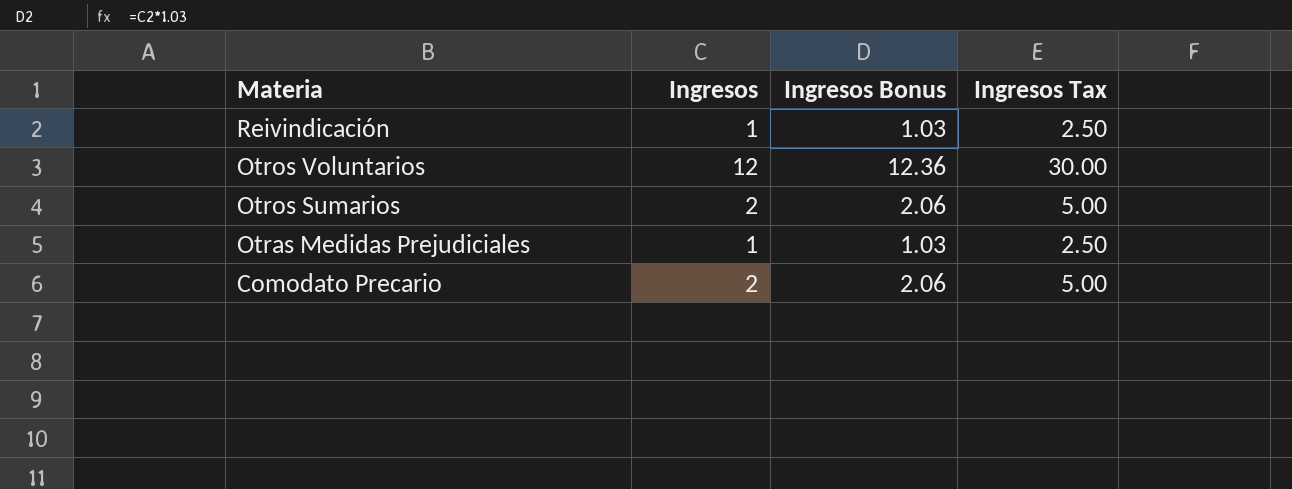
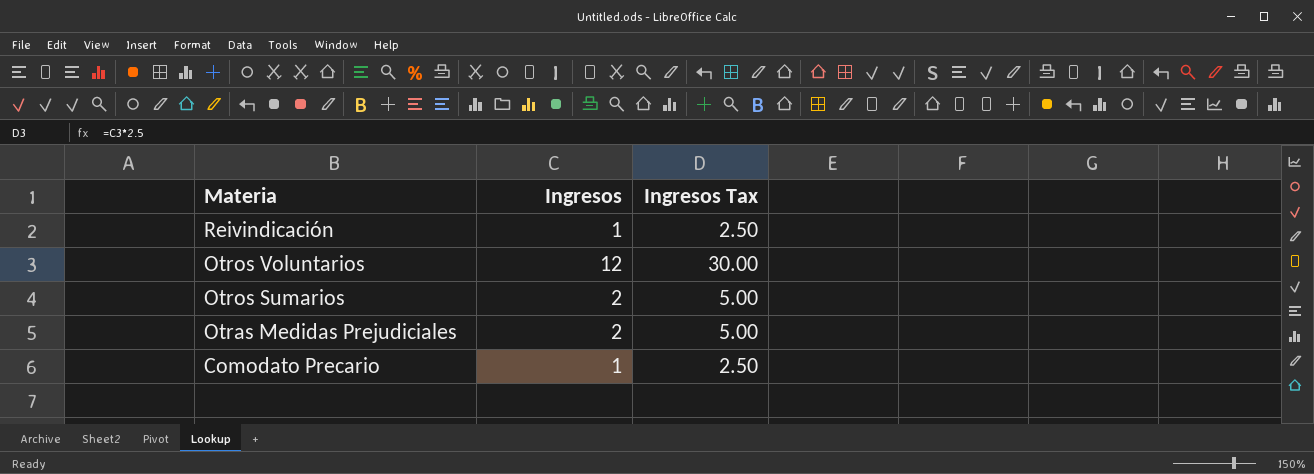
column Ingresos Bonus | formula: [Ingresos] * 1.03 -> none
Otras Medidas Prejudiciales | Ingresos: 1 -> 2
Otras Medidas Prejudiciales | Ingresos Tax: 2.50 -> 5.00
Comodato Precario | Ingresos: 2 -> 1
Comodato Precario | Ingresos Tax: 5.00 -> 2.50

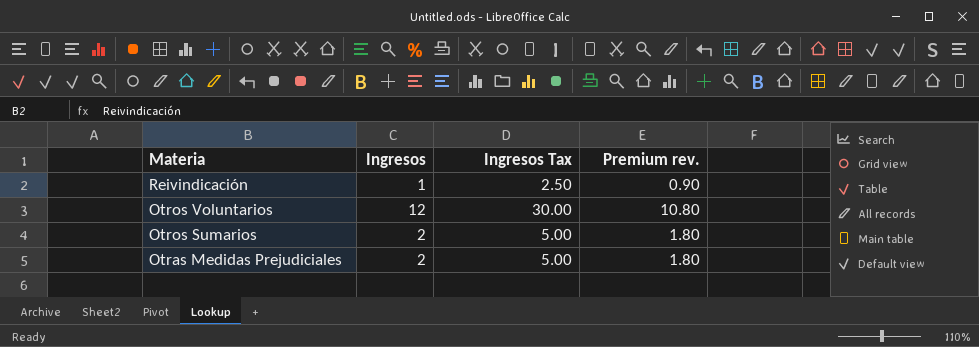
column Premium rev. | formula: none -> [Ingresos] * 0.9
row Comodato Precario: 1 | 2.50 -> none

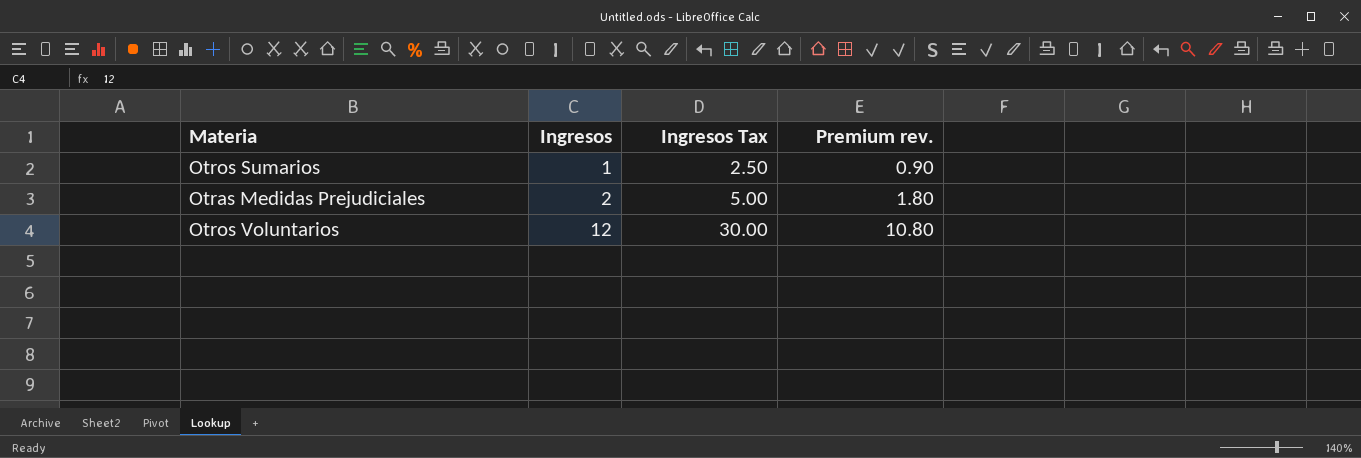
row order: Materia descending -> Ingresos ascending
row Reivindicación: 1 | 2.50 | 0.90 -> none
Otros Sumarios | Ingresos: 2 -> 1
Otros Sumarios | Ingresos Tax: 5.00 -> 2.50
Otros Sumarios | Premium rev.: 1.80 -> 0.90

